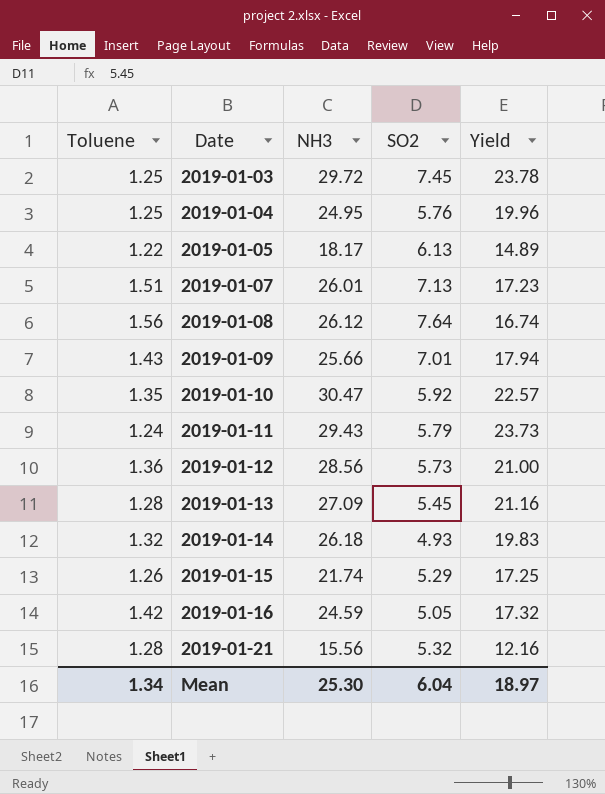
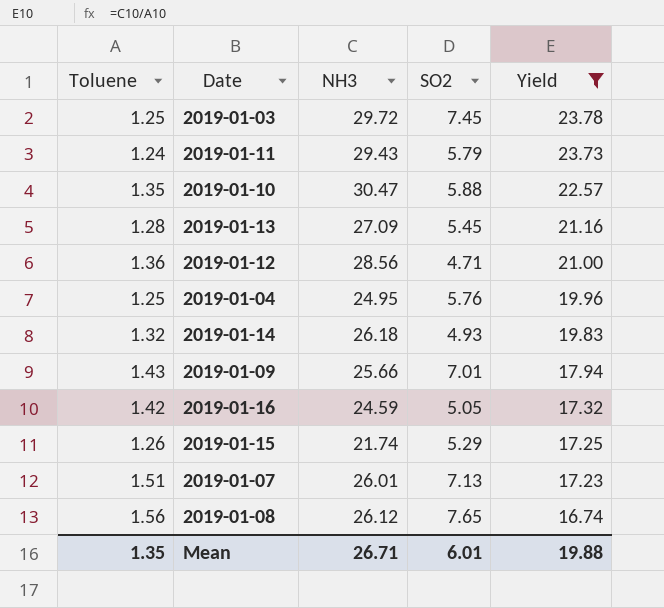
filter: none -> Yield >= 16.74
row order: Date ascending -> Yield descending
2019-01-10 | SO2: 5.92 -> 5.88
2019-01-12 | SO2: 5.73 -> 4.71
2019-01-08 | SO2: 7.64 -> 7.65
Mean | Toluene: 1.34 -> 1.35
Mean | NH3: 25.30 -> 26.71
Mean | SO2: 6.04 -> 6.01
Mean | Yield: 18.97 -> 19.88

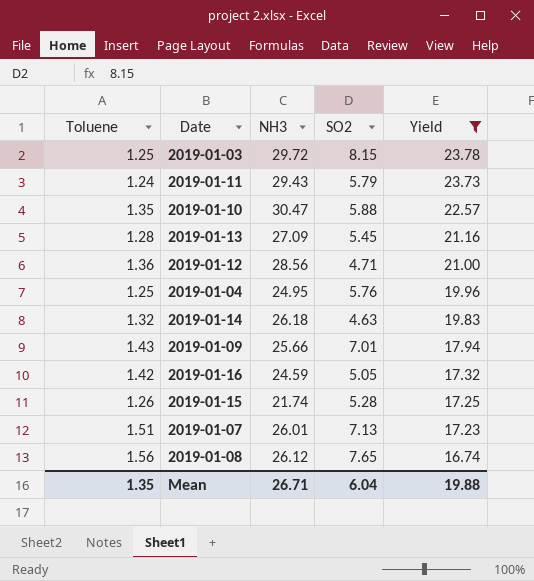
2019-01-03 | SO2: 7.45 -> 8.15
2019-01-14 | SO2: 4.93 -> 4.63
2019-01-15 | SO2: 5.29 -> 5.28
Mean | SO2: 6.01 -> 6.04

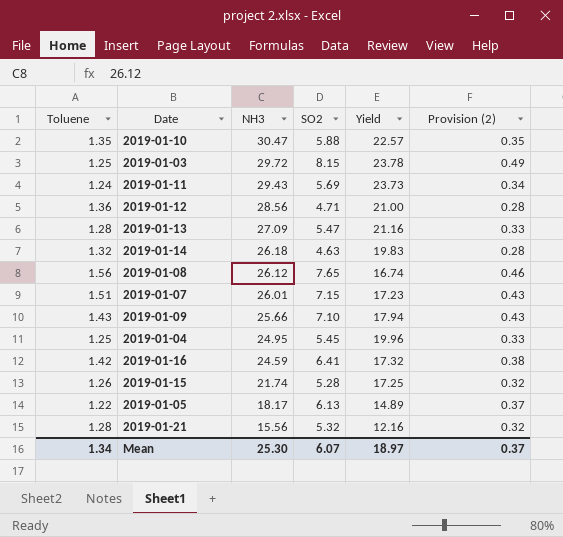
filter: Yield >= 16.74 -> none
row order: Yield descending -> NH3 descending
column Provision (2) | formula: none -> [SO2] * 0.06
2019-01-11 | SO2: 5.79 -> 5.69
2019-01-13 | SO2: 5.45 -> 5.47
2019-01-07 | SO2: 7.13 -> 7.15
2019-01-09 | SO2: 7.01 -> 7.10
2019-01-04 | SO2: 5.76 -> 5.45
2019-01-16 | SO2: 5.05 -> 6.41
Mean | Toluene: 1.35 -> 1.34
Mean | NH3: 26.71 -> 25.30
Mean | SO2: 6.04 -> 6.07
Mean | Yield: 19.88 -> 18.97

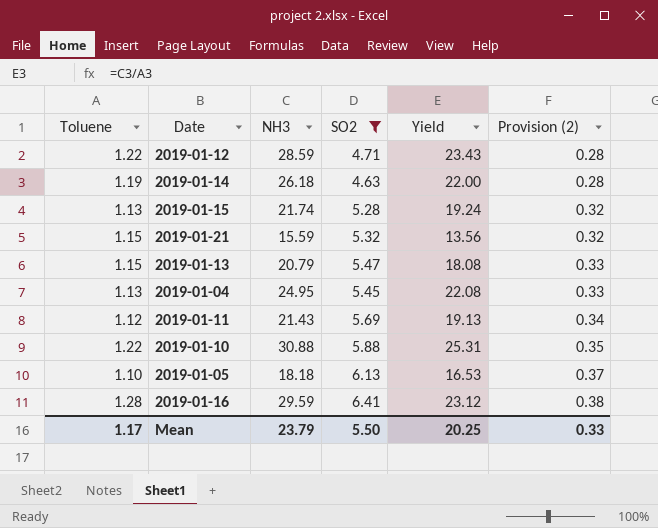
filter: none -> SO2 <= 6.41
row order: NH3 descending -> Provision (2) ascending
2019-01-12 | Toluene: 1.36 -> 1.22
2019-01-12 | NH3: 28.56 -> 28.59
2019-01-12 | Yield: 21.00 -> 23.43
2019-01-14 | Toluene: 1.32 -> 1.19
2019-01-14 | Yield: 19.83 -> 22.00
2019-01-15 | Toluene: 1.26 -> 1.13
2019-01-15 | Yield: 17.25 -> 19.24
2019-01-21 | Toluene: 1.28 -> 1.15
2019-01-21 | NH3: 15.56 -> 15.59
2019-01-21 | Yield: 12.16 -> 13.56
2019-01-13 | Toluene: 1.28 -> 1.15
2019-01-13 | NH3: 27.09 -> 20.79
2019-01-13 | Yield: 21.16 -> 18.08
2019-01-04 | Toluene: 1.25 -> 1.13
2019-01-04 | Yield: 19.96 -> 22.08
2019-01-11 | Toluene: 1.24 -> 1.12
2019-01-11 | NH3: 29.43 -> 21.43
2019-01-11 | Yield: 23.73 -> 19.13
2019-01-10 | Toluene: 1.35 -> 1.22
2019-01-10 | NH3: 30.47 -> 30.88
2019-01-10 | Yield: 22.57 -> 25.31
2019-01-05 | Toluene: 1.22 -> 1.10
2019-01-05 | NH3: 18.17 -> 18.18
2019-01-05 | Yield: 14.89 -> 16.53
2019-01-16 | Toluene: 1.42 -> 1.28
2019-01-16 | NH3: 24.59 -> 29.59
2019-01-16 | Yield: 17.32 -> 23.12
Mean | Toluene: 1.34 -> 1.17
Mean | NH3: 25.30 -> 23.79
Mean | SO2: 6.07 -> 5.50
Mean | Yield: 18.97 -> 20.25
Mean | Provision (2): 0.37 -> 0.33

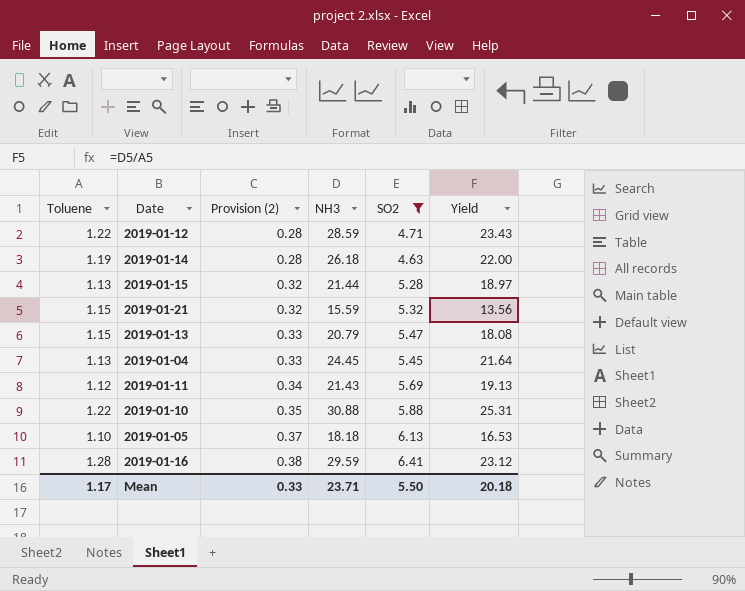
column Provision (2) | position: 6 -> 3
2019-01-15 | NH3: 21.74 -> 21.44
2019-01-15 | Yield: 19.24 -> 18.97
2019-01-04 | NH3: 24.95 -> 24.45
2019-01-04 | Yield: 22.08 -> 21.64
Mean | NH3: 23.79 -> 23.71
Mean | Yield: 20.25 -> 20.18

